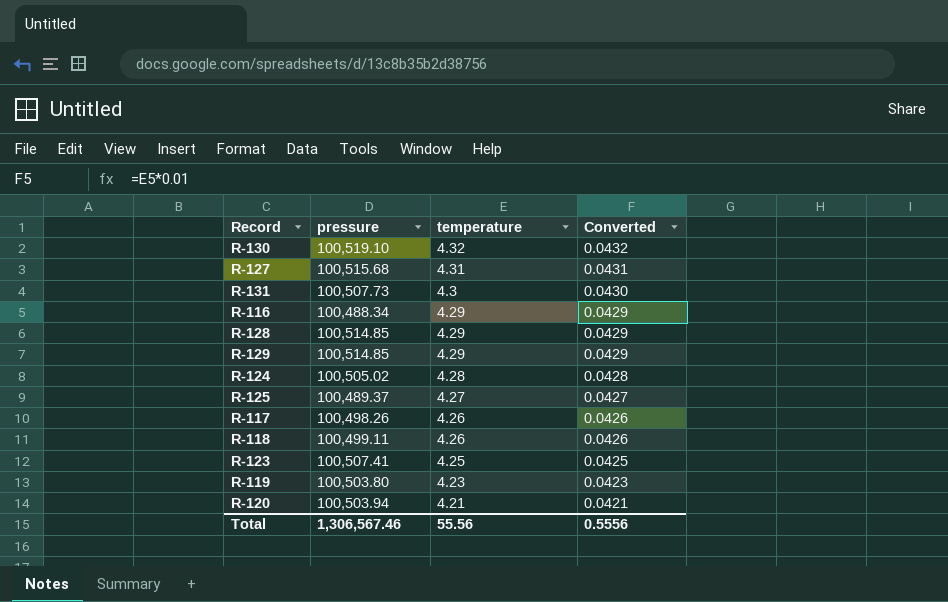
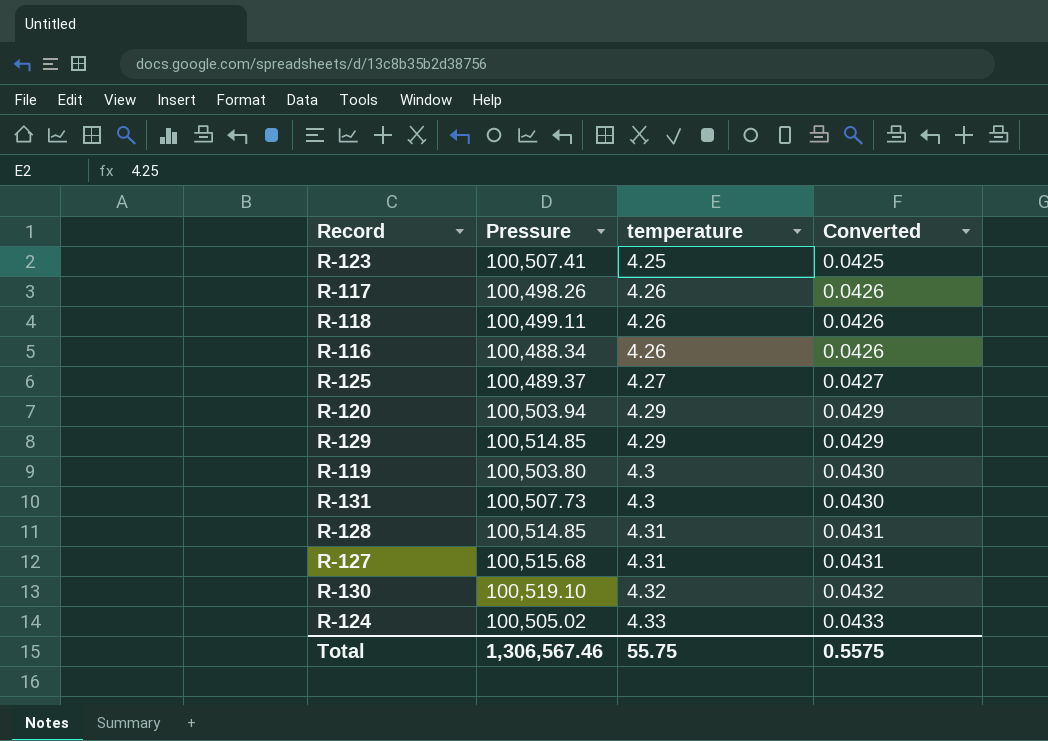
row order: temperature descending -> temperature ascending
column name: pressure -> Pressure
R-116 | temperature: 4.29 -> 4.26
R-116 | Converted: 0.0429 -> 0.0426
R-120 | temperature: 4.21 -> 4.29
R-120 | Converted: 0.0421 -> 0.0429
R-119 | temperature: 4.23 -> 4.3
R-119 | Converted: 0.0423 -> 0.0430
R-128 | temperature: 4.29 -> 4.31
R-128 | Converted: 0.0429 -> 0.0431
R-124 | temperature: 4.28 -> 4.33
R-124 | Converted: 0.0428 -> 0.0433
Total | temperature: 55.56 -> 55.75
Total | Converted: 0.5556 -> 0.5575

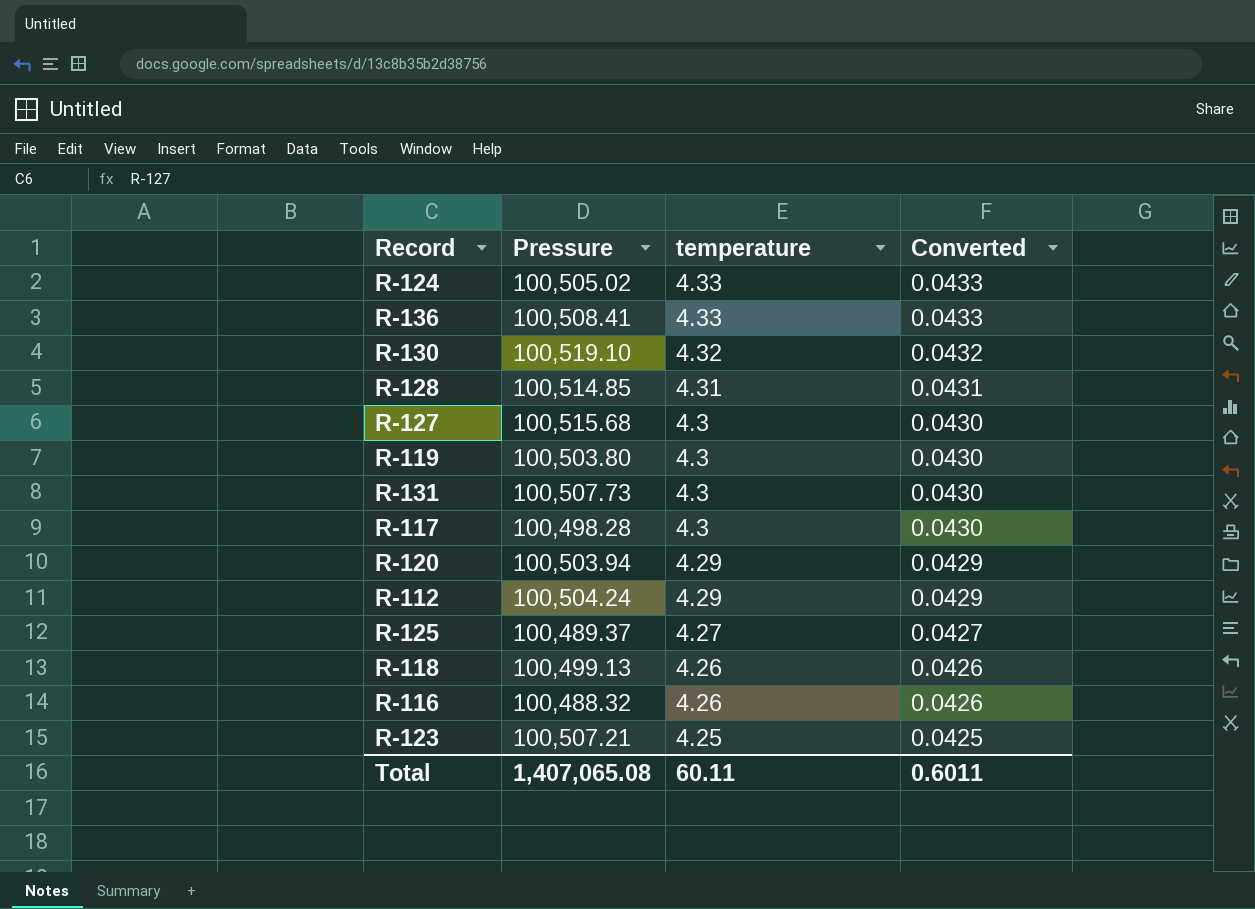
row order: temperature ascending -> temperature descending
row R-129: 100,514.85 | 4.29 | 0.0429 -> none
row R-136: none -> 100,508.41 | 4.33 | 0.0433
R-127 | temperature: 4.31 -> 4.3
R-127 | Converted: 0.0431 -> 0.0430
R-117 | Pressure: 100,498.26 -> 100,498.28
R-117 | temperature: 4.26 -> 4.3
R-117 | Converted: 0.0426 -> 0.0430
row R-112: none -> 100,504.24 | 4.29 | 0.0429
R-118 | Pressure: 100,499.11 -> 100,499.13
R-116 | Pressure: 100,488.34 -> 100,488.32
R-123 | Pressure: 100,507.41 -> 100,507.21
Total | Pressure: 1,306,567.46 -> 1,407,065.08
Total | temperature: 55.75 -> 60.11
Total | Converted: 0.5575 -> 0.6011

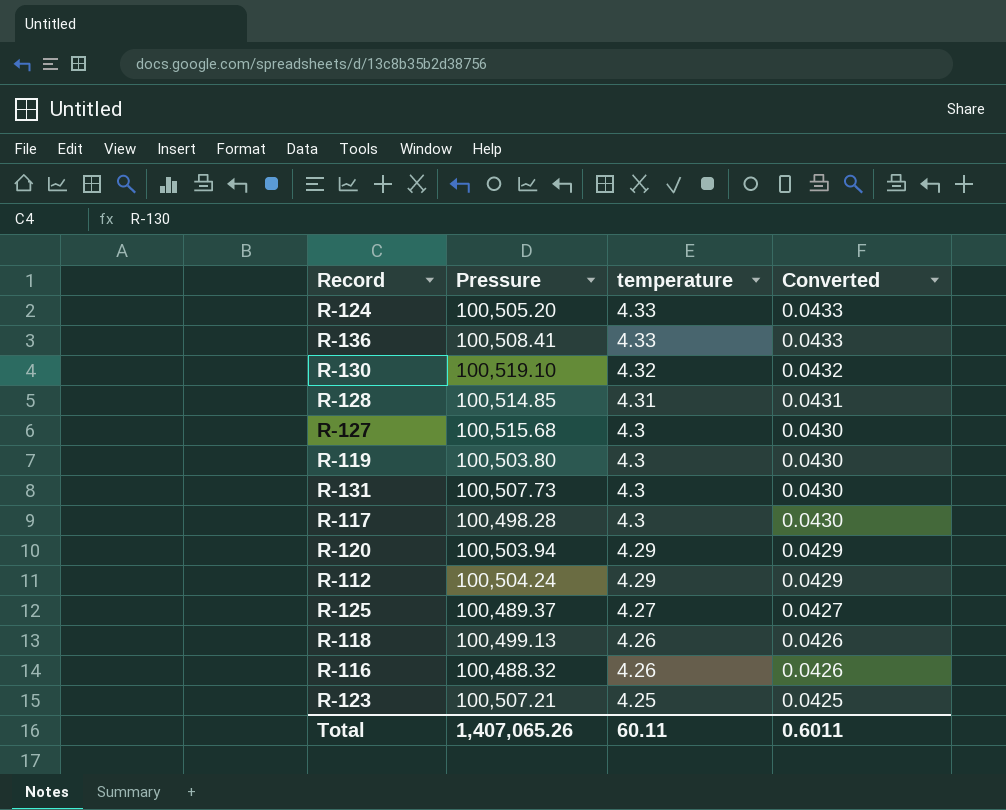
R-124 | Pressure: 100,505.02 -> 100,505.20
Total | Pressure: 1,407,065.08 -> 1,407,065.26

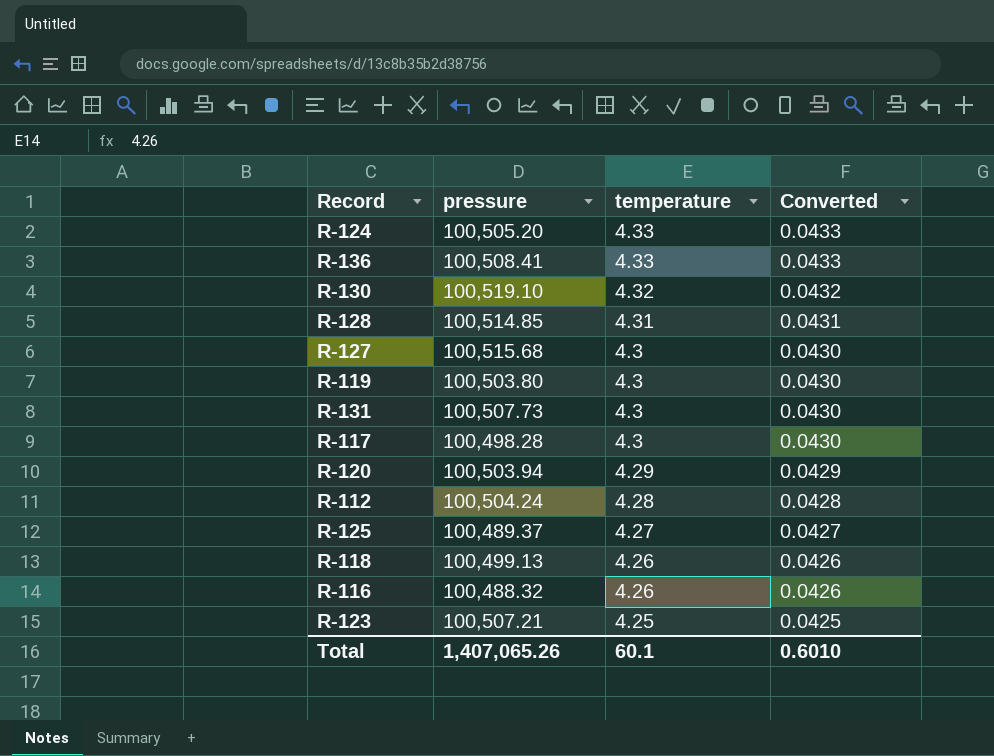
column name: Pressure -> pressure
R-112 | temperature: 4.29 -> 4.28
R-112 | Converted: 0.0429 -> 0.0428
Total | temperature: 60.11 -> 60.1
Total | Converted: 0.6011 -> 0.6010

